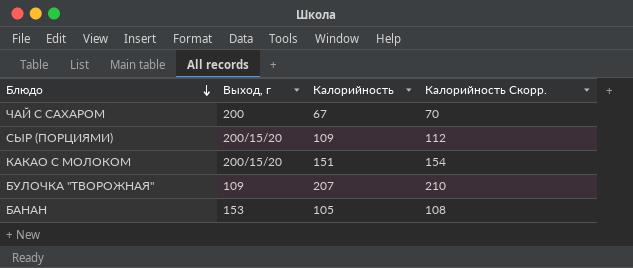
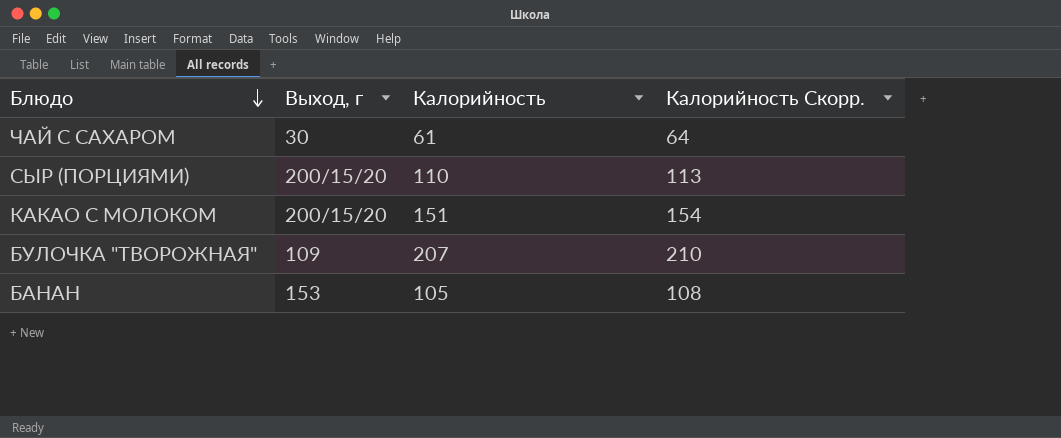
ЧАЙ С САХАРОМ | Выход, г: 200 -> 30
ЧАЙ С САХАРОМ | Калорийность: 67 -> 61
ЧАЙ С САХАРОМ | Калорийность Скорр.: 70 -> 64
СЫР (ПОРЦИЯМИ) | Калорийность: 109 -> 110
СЫР (ПОРЦИЯМИ) | Калорийность Скорр.: 112 -> 113

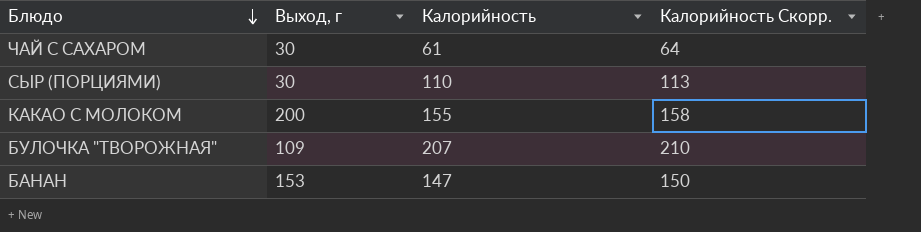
СЫР (ПОРЦИЯМИ) | Выход, г: 200/15/20 -> 30
КАКАО С МОЛОКОМ | Выход, г: 200/15/20 -> 200
КАКАО С МОЛОКОМ | Калорийность: 151 -> 155
КАКАО С МОЛОКОМ | Калорийность Скорр.: 154 -> 158
БАНАН | Калорийность: 105 -> 147
БАНАН | Калорийность Скорр.: 108 -> 150

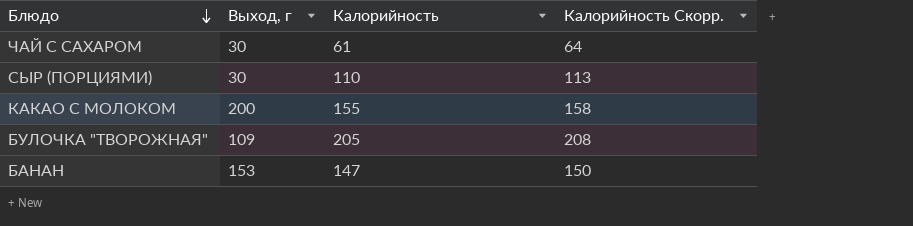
БУЛОЧКА "ТВОРОЖНАЯ" | Калорийность: 207 -> 205
БУЛОЧКА "ТВОРОЖНАЯ" | Калорийность Скорр.: 210 -> 208

